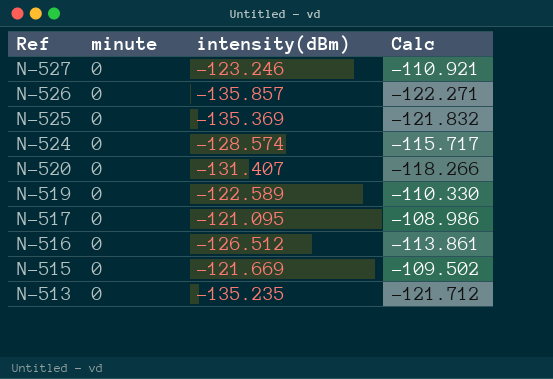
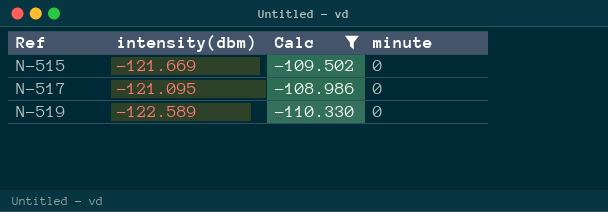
filter: none -> Calc >= -110.330
row order: Ref descending -> Ref ascending
column name: intensity(dBm) -> intensity(dbm)
column minute | position: 2 -> 4

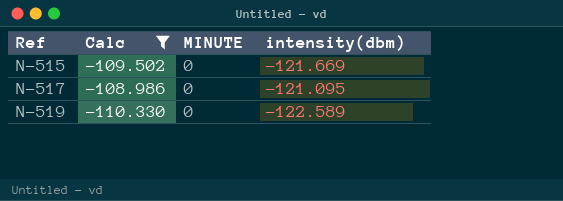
column name: minute -> MINUTE
column intensity(dbm) | position: 2 -> 4

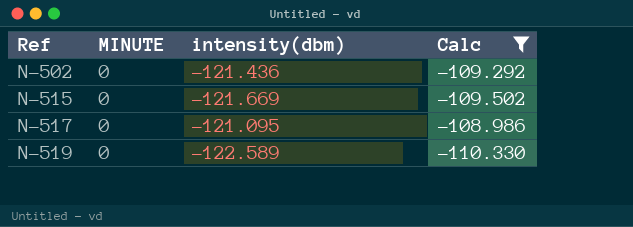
column Calc | position: 2 -> 4
row N-502: none -> 0 | -121.436 | -109.292

